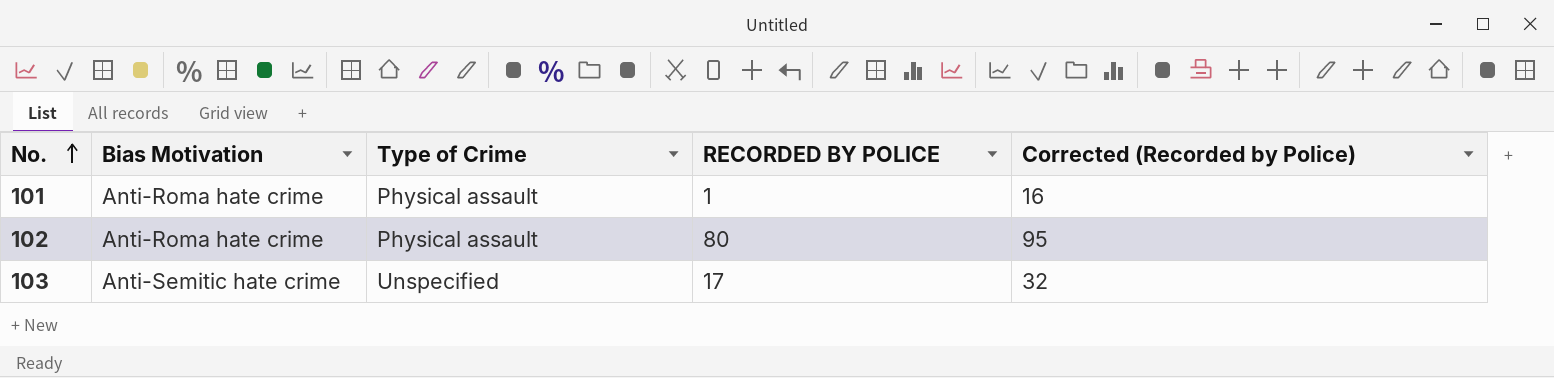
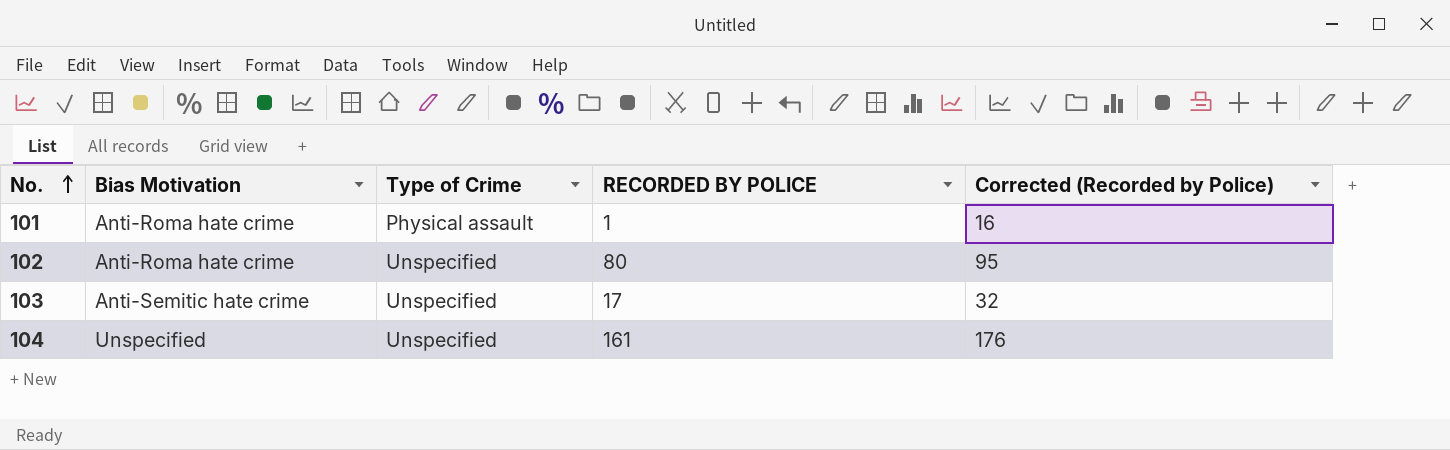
102 | Type of Crime: Physical assault -> Unspecified
row 104: none -> Unspecified | Unspecified | 161 | 176

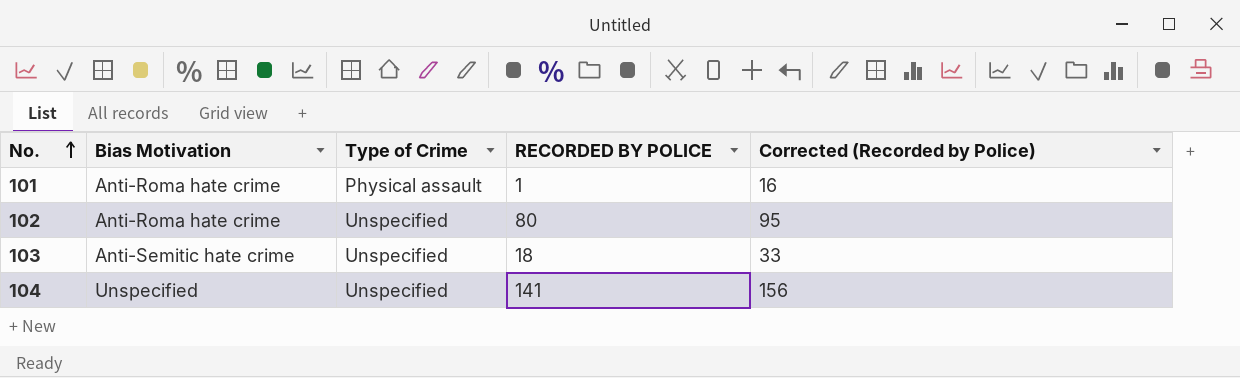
103 | RECORDED BY POLICE: 17 -> 18
103 | Corrected (Recorded by Police): 32 -> 33
104 | RECORDED BY POLICE: 161 -> 141
104 | Corrected (Recorded by Police): 176 -> 156

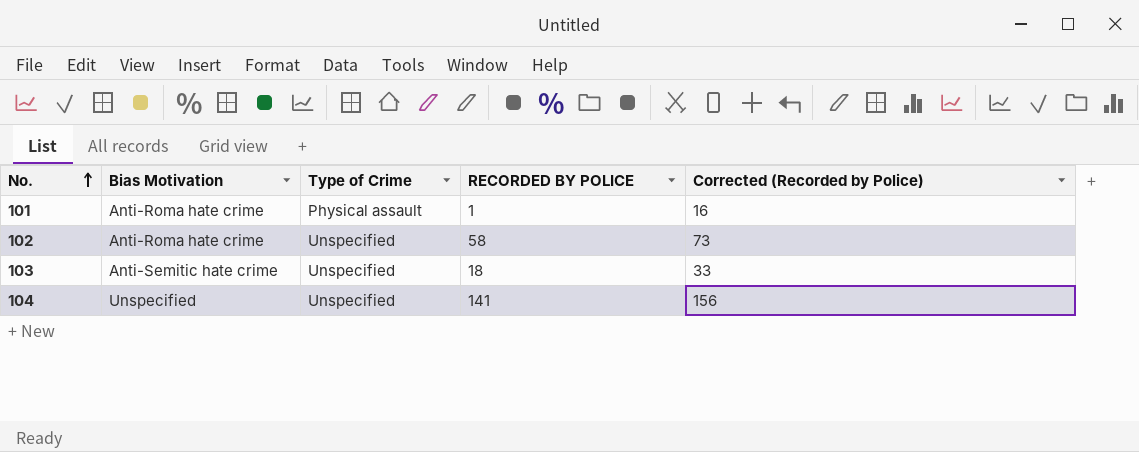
102 | RECORDED BY POLICE: 80 -> 58
102 | Corrected (Recorded by Police): 95 -> 73

